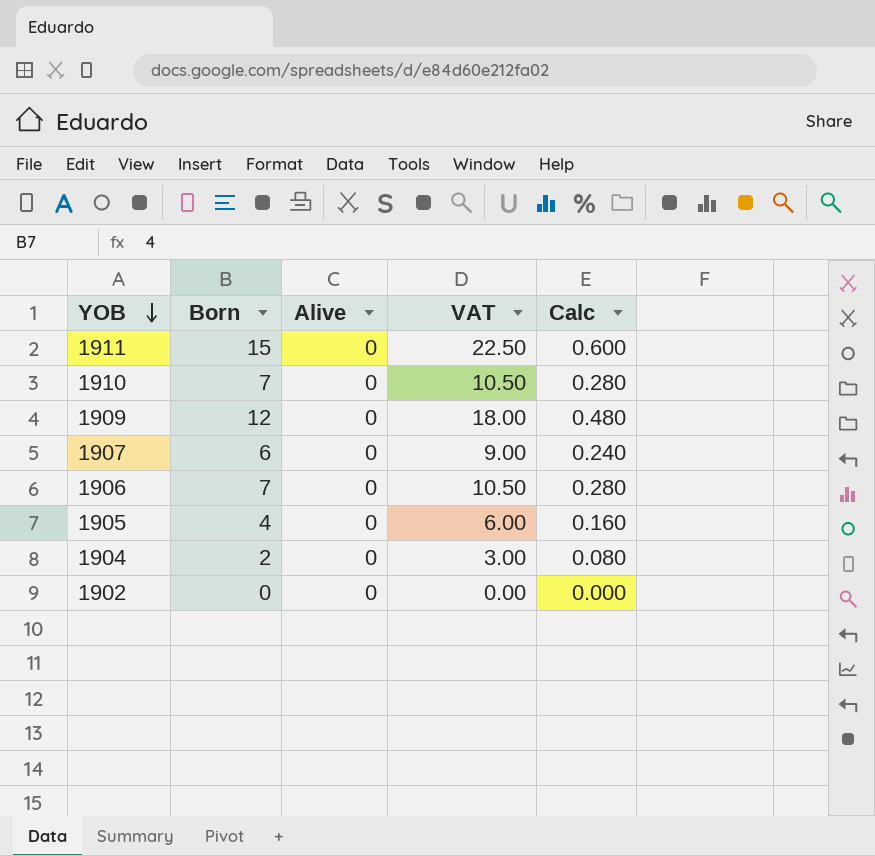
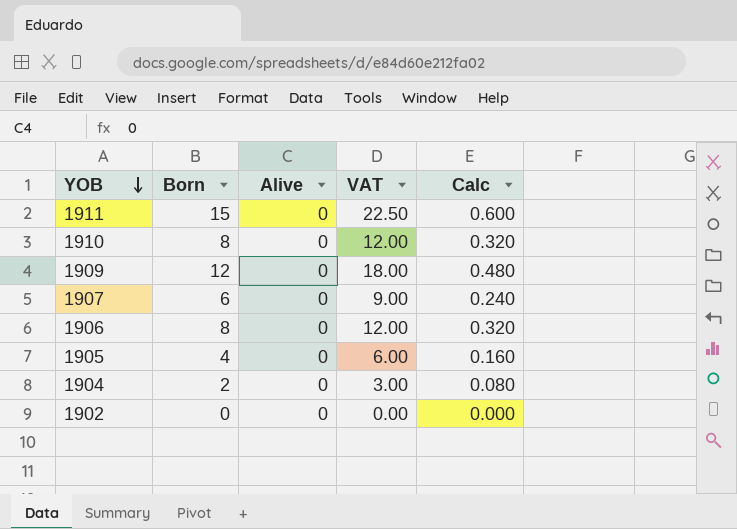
1910 | Born: 7 -> 8
1910 | VAT: 10.50 -> 12.00
1910 | Calc: 0.280 -> 0.320
1906 | Born: 7 -> 8
1906 | VAT: 10.50 -> 12.00
1906 | Calc: 0.280 -> 0.320

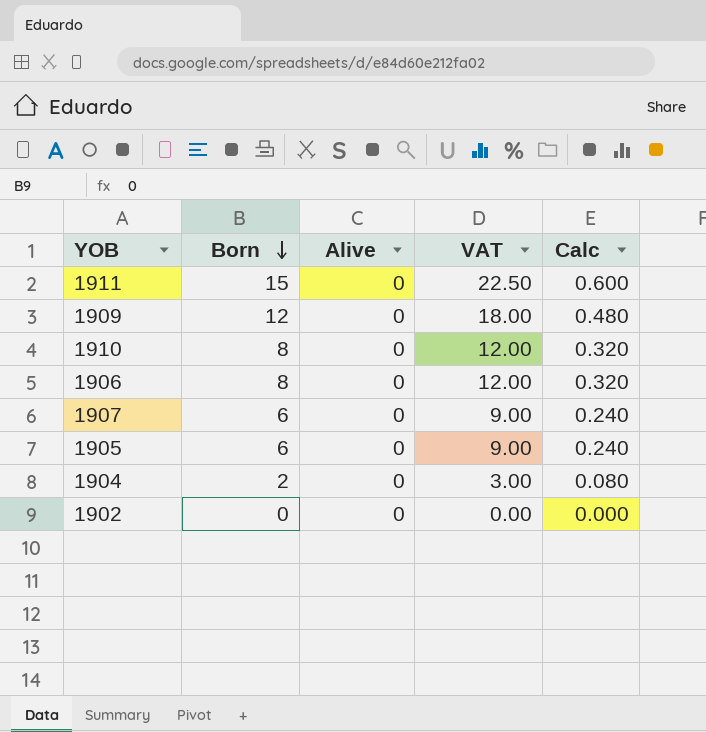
row order: YOB descending -> Born descending
1905 | Born: 4 -> 6
1905 | VAT: 6.00 -> 9.00
1905 | Calc: 0.160 -> 0.240

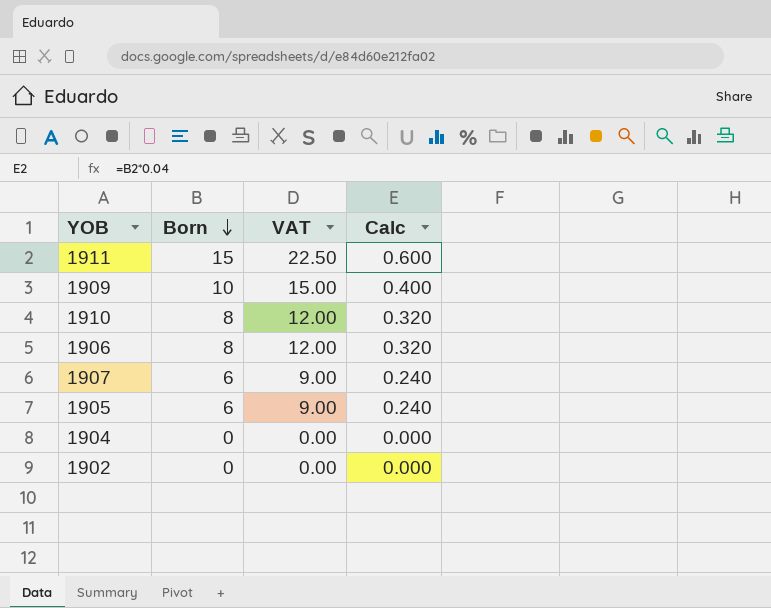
column Alive | position: 3 -> none
1909 | Born: 12 -> 10
1909 | VAT: 18.00 -> 15.00
1909 | Calc: 0.480 -> 0.400
1904 | Born: 2 -> 0
1904 | VAT: 3.00 -> 0.00
1904 | Calc: 0.080 -> 0.000

